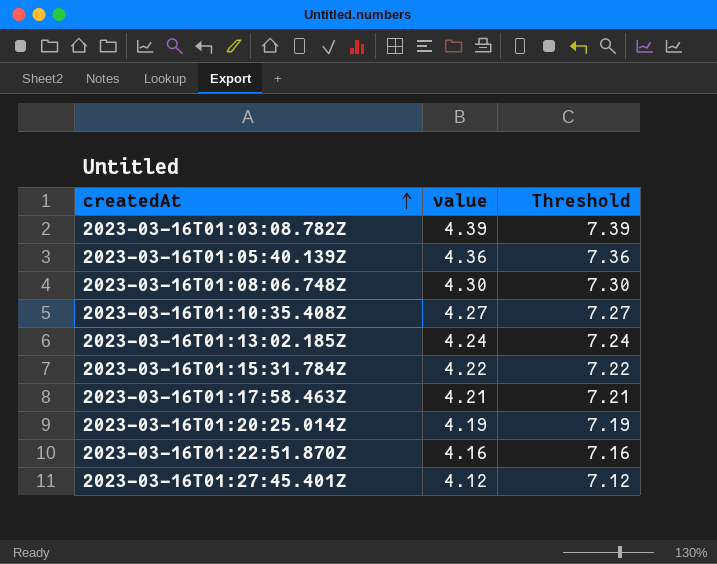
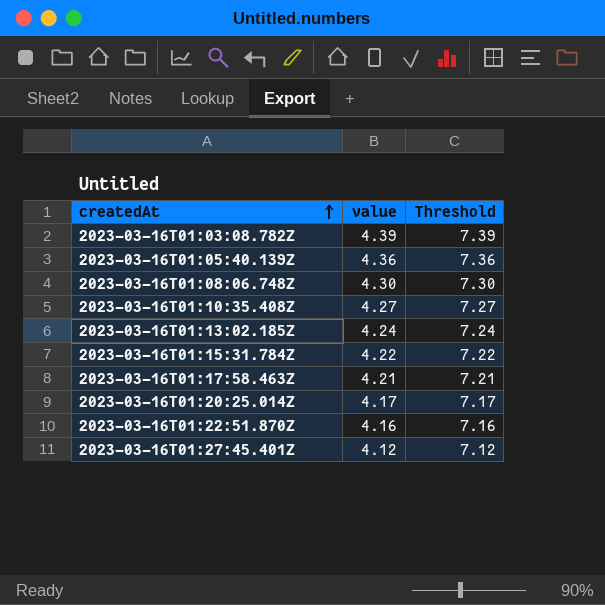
2023-03-16T01:20:25.014Z | value: 4.19 -> 4.17
2023-03-16T01:20:25.014Z | Threshold: 7.19 -> 7.17

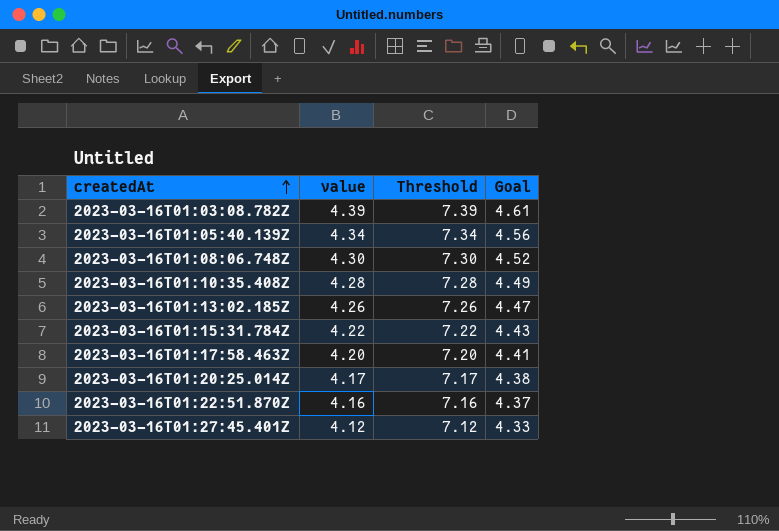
column Goal | formula: none -> [value] * 1.05
2023-03-16T01:05:40.139Z | value: 4.36 -> 4.34
2023-03-16T01:05:40.139Z | Threshold: 7.36 -> 7.34
2023-03-16T01:10:35.408Z | value: 4.27 -> 4.28
2023-03-16T01:10:35.408Z | Threshold: 7.27 -> 7.28
2023-03-16T01:13:02.185Z | value: 4.24 -> 4.26
2023-03-16T01:13:02.185Z | Threshold: 7.24 -> 7.26
2023-03-16T01:17:58.463Z | value: 4.21 -> 4.20
2023-03-16T01:17:58.463Z | Threshold: 7.21 -> 7.20

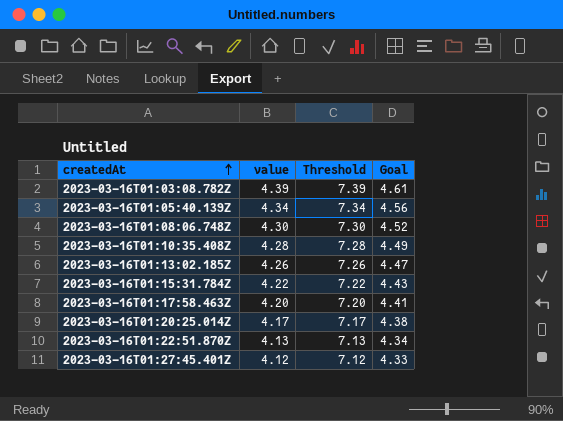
2023-03-16T01:22:51.870Z | value: 4.16 -> 4.13
2023-03-16T01:22:51.870Z | Threshold: 7.16 -> 7.13
2023-03-16T01:22:51.870Z | Goal: 4.37 -> 4.34

